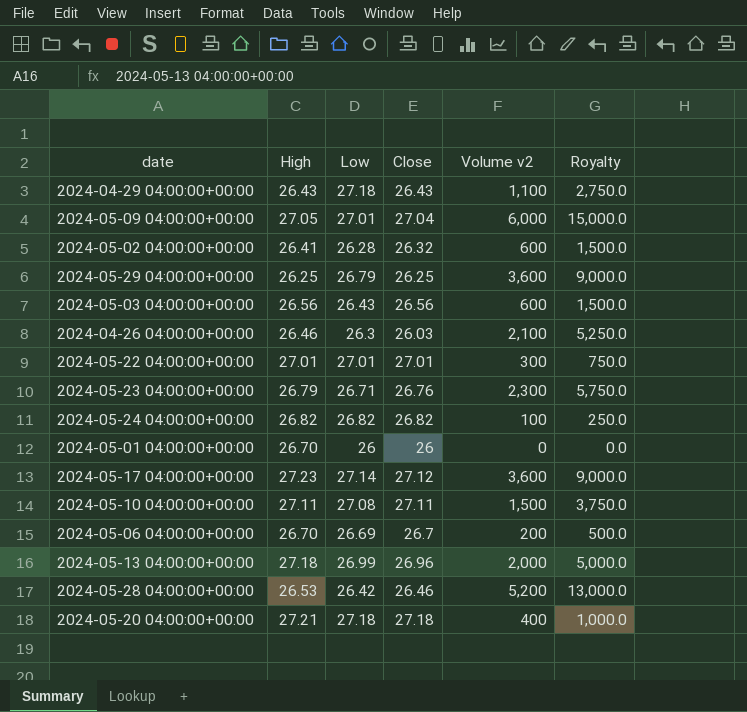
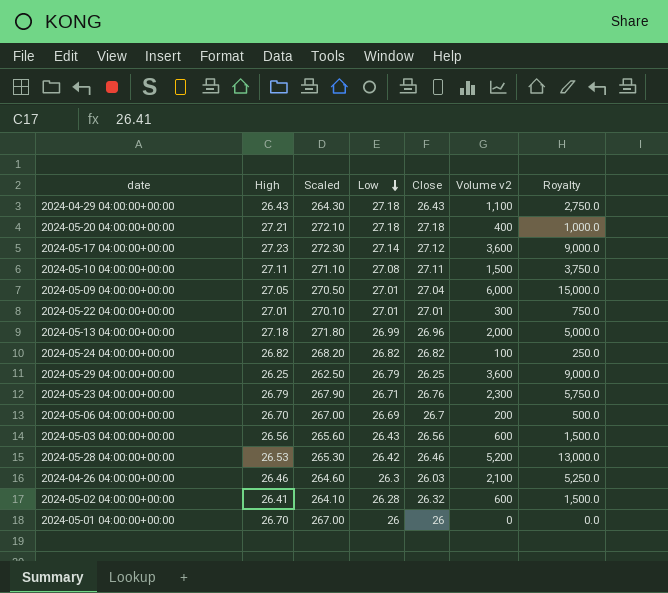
row order: none -> Low descending
column Scaled | formula: none -> [High] * 10

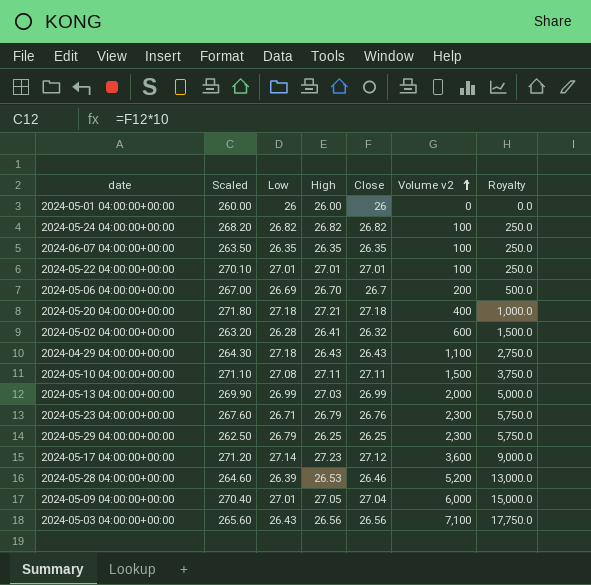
row order: Low descending -> Volume v2 ascending
column Scaled | formula: [High] * 10 -> [Close] * 10
column High | position: 2 -> 4
row 2024-04-26 04:00:00+00:00: 26.46 | 264.60 | 26.3 | 26.03 | 2,100 | 5,250.0 -> none
2024-05-01 04:00:00+00:00 | High: 26.70 -> 26.00
row 2024-06-07 04:00:00+00:00: none -> 263.50 | 26.35 | 26.35 | 26.35 | 100 | 250.0
2024-05-22 04:00:00+00:00 | Volume v2: 300 -> 100
2024-05-22 04:00:00+00:00 | Royalty: 750.0 -> 250.0
2024-05-13 04:00:00+00:00 | High: 27.18 -> 27.03
2024-05-13 04:00:00+00:00 | Close: 26.96 -> 26.99
2024-05-29 04:00:00+00:00 | Volume v2: 3,600 -> 2,300
2024-05-29 04:00:00+00:00 | Royalty: 9,000.0 -> 5,750.0
2024-05-28 04:00:00+00:00 | Low: 26.42 -> 26.39
2024-05-03 04:00:00+00:00 | Volume v2: 600 -> 7,100
2024-05-03 04:00:00+00:00 | Royalty: 1,500.0 -> 17,750.0

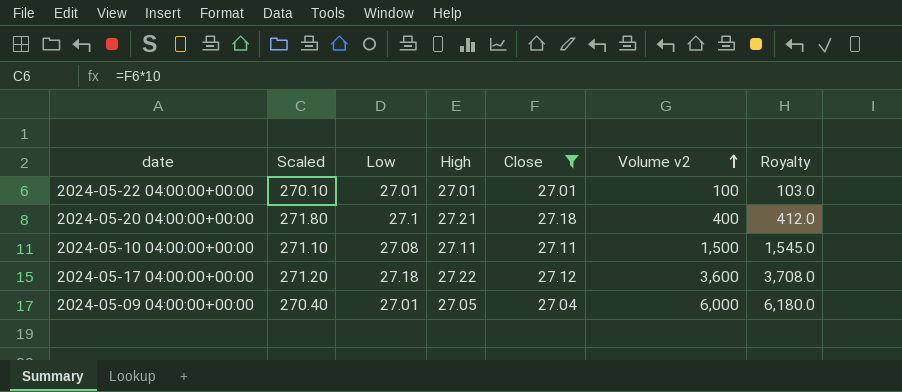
filter: none -> Close >= 27.01
column Royalty | formula: [Volume v2] * 2.5 -> [Volume v2] * 1.03
2024-05-20 04:00:00+00:00 | Low: 27.18 -> 27.1
2024-05-17 04:00:00+00:00 | Low: 27.14 -> 27.18
2024-05-17 04:00:00+00:00 | High: 27.23 -> 27.22

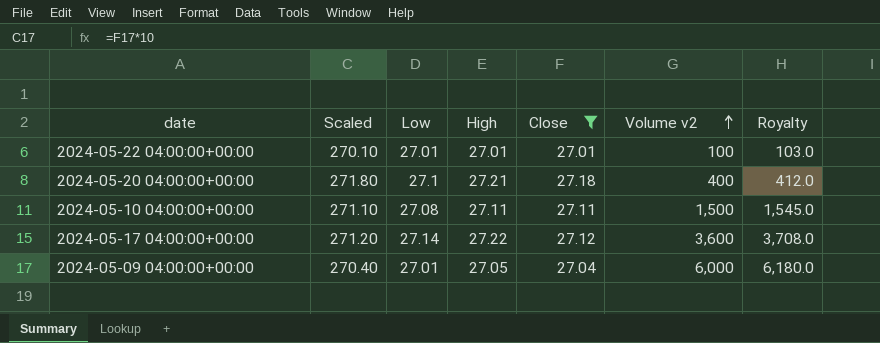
2024-05-17 04:00:00+00:00 | Low: 27.18 -> 27.14

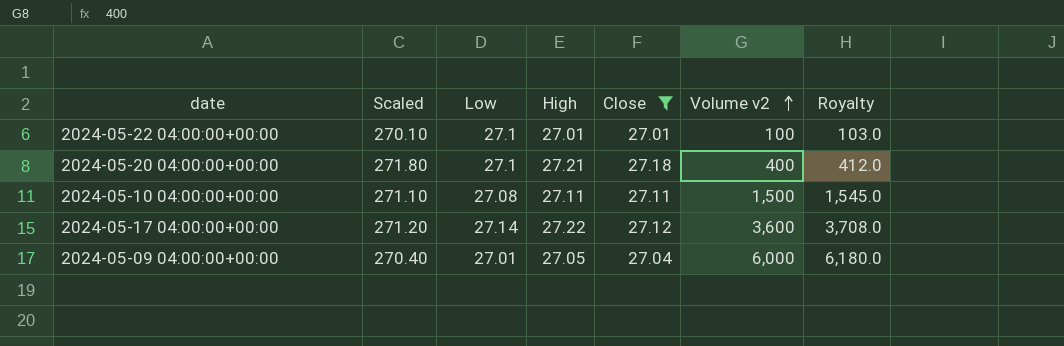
2024-05-22 04:00:00+00:00 | Low: 27.01 -> 27.1

